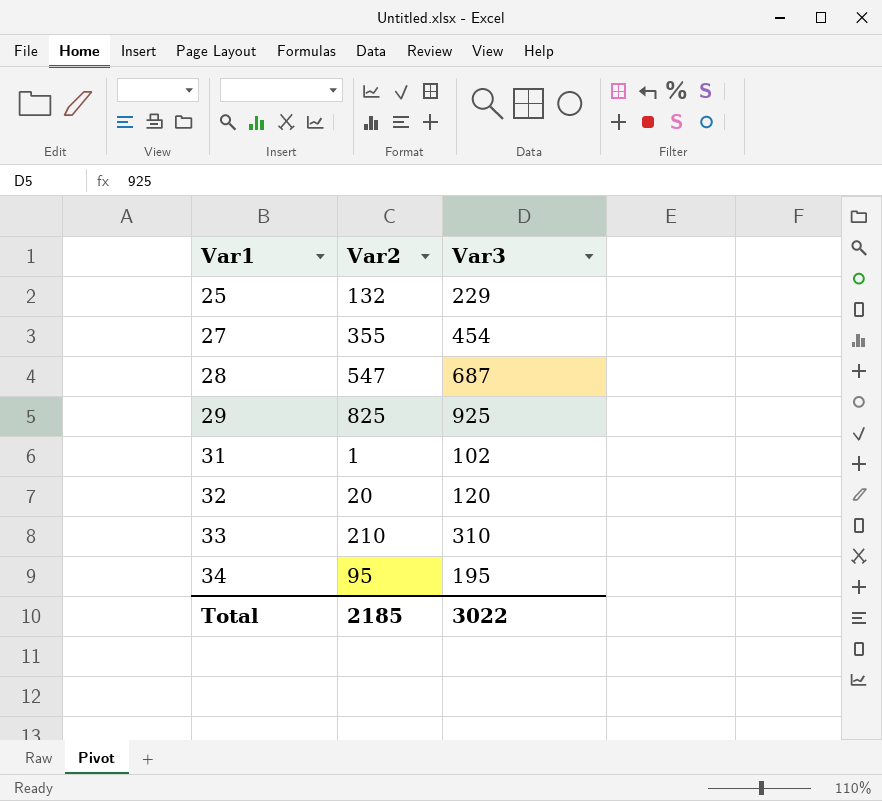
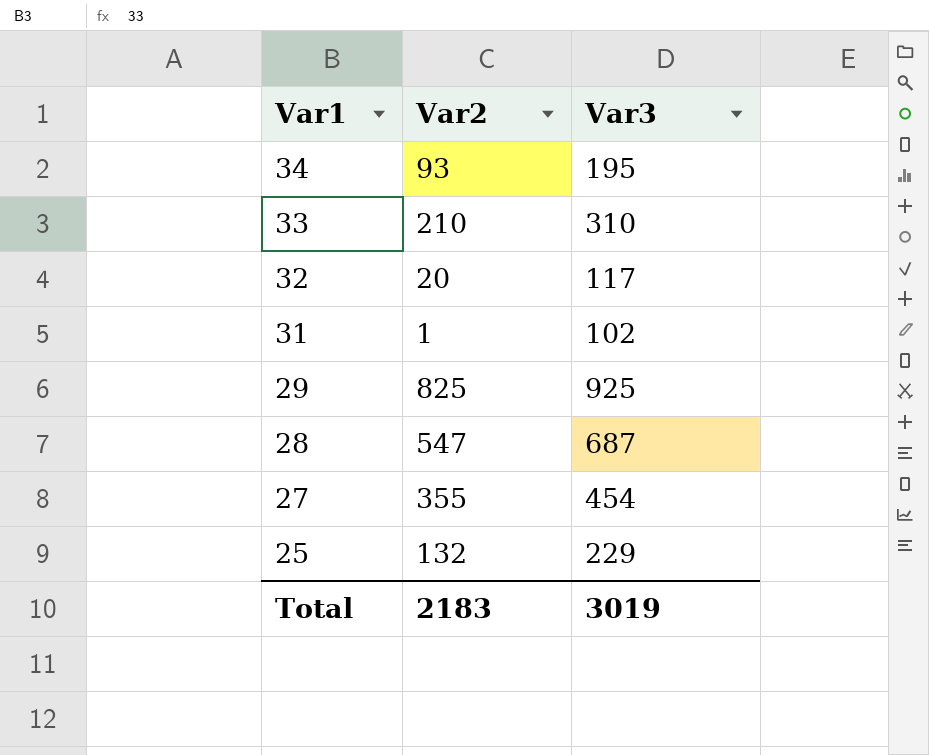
row order: Var1 ascending -> Var1 descending
34 | Var2: 95 -> 93
32 | Var3: 120 -> 117
Total | Var2: 2185 -> 2183
Total | Var3: 3022 -> 3019

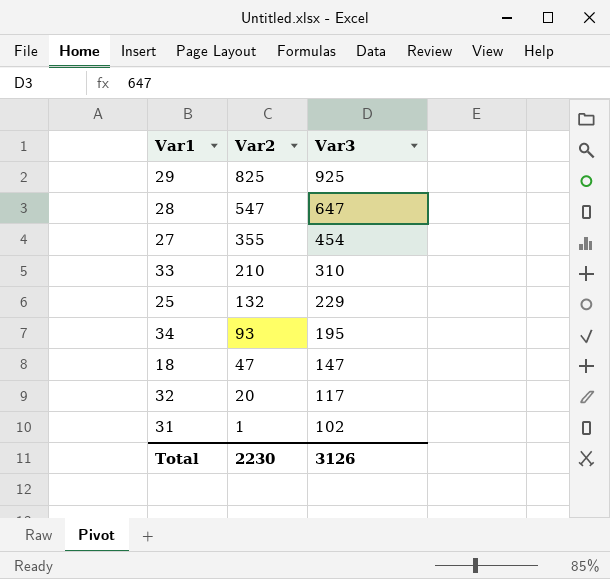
row order: Var1 descending -> Var2 descending
28 | Var3: 687 -> 647
row 18: none -> 47 | 147
Total | Var2: 2183 -> 2230
Total | Var3: 3019 -> 3126

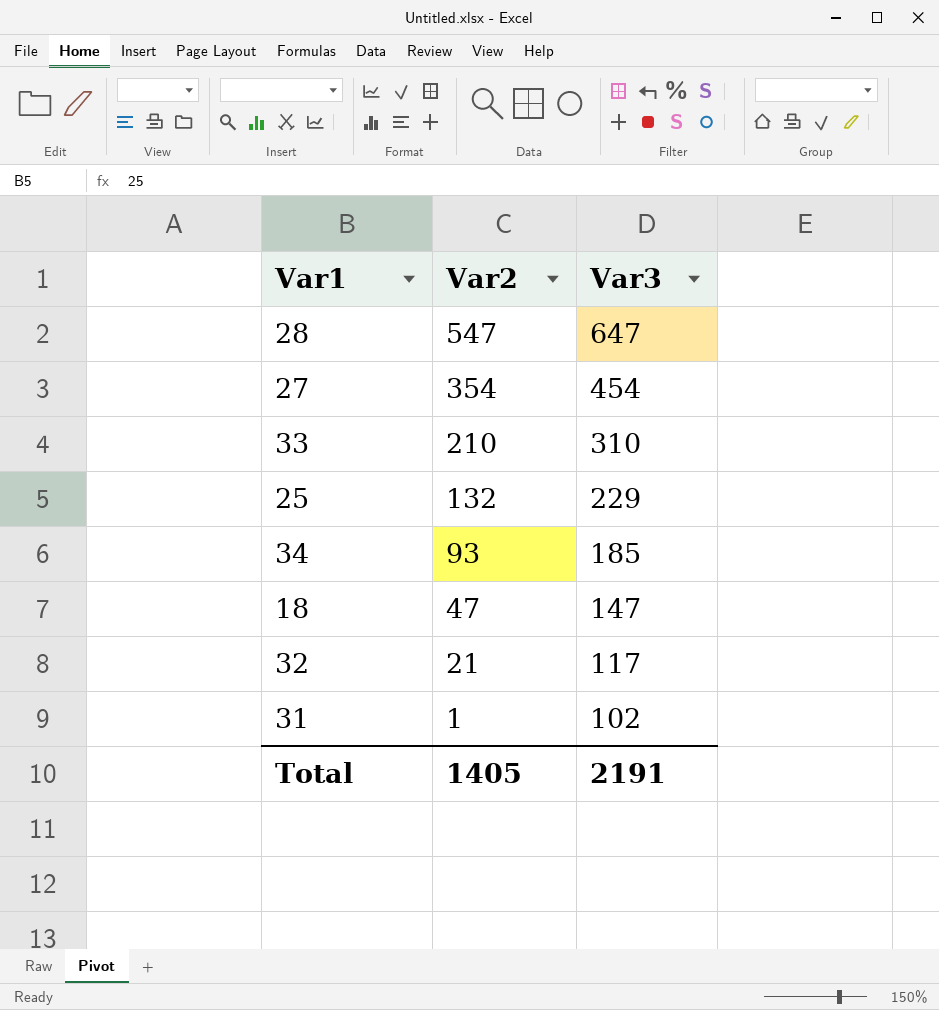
row 29: 825 | 925 -> none
27 | Var2: 355 -> 354
34 | Var3: 195 -> 185
32 | Var2: 20 -> 21
Total | Var2: 2230 -> 1405
Total | Var3: 3126 -> 2191

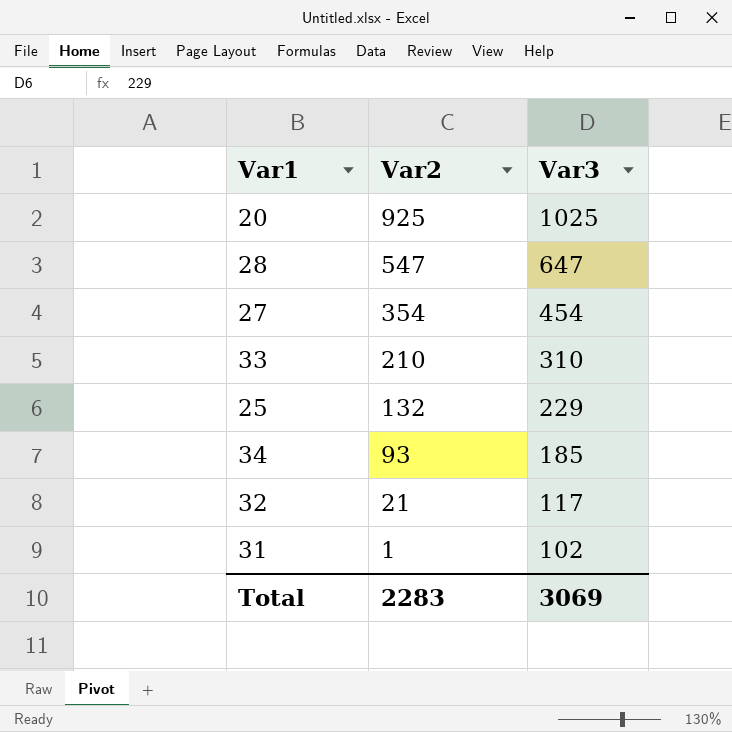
row 18: 47 | 147 -> none
row 20: none -> 925 | 1025
Total | Var2: 1405 -> 2283
Total | Var3: 2191 -> 3069

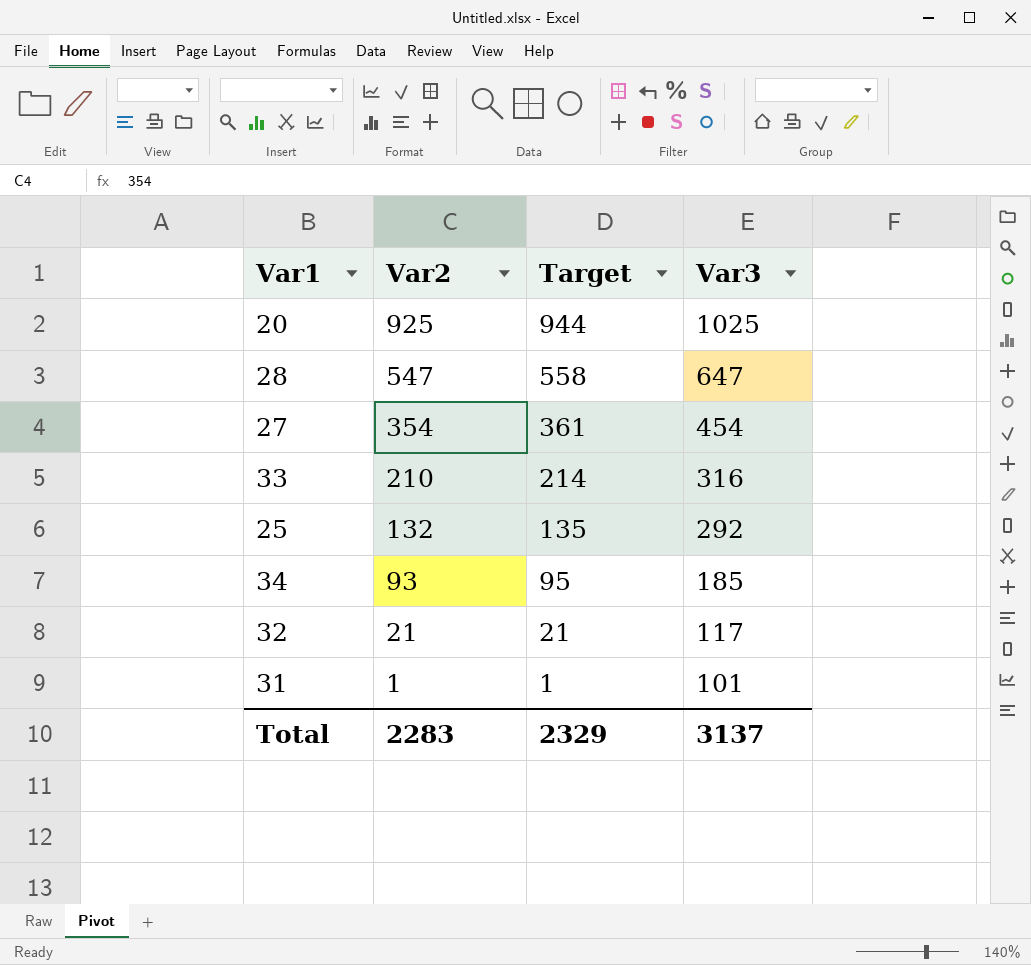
column Target | formula: none -> [Var2] * 1.02
33 | Var3: 310 -> 316
25 | Var3: 229 -> 292
31 | Var3: 102 -> 101
Total | Var3: 3069 -> 3137

